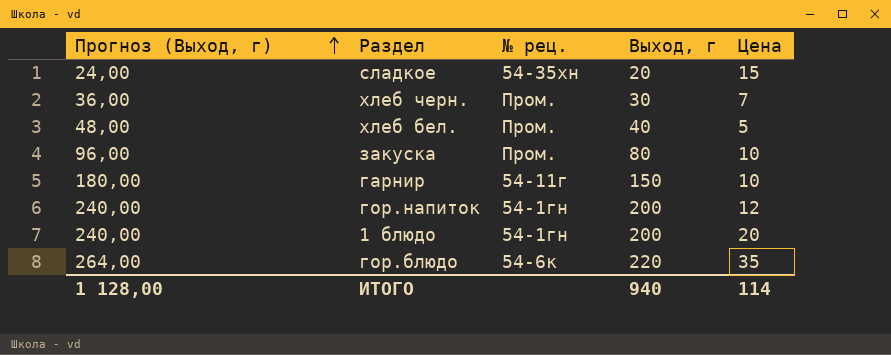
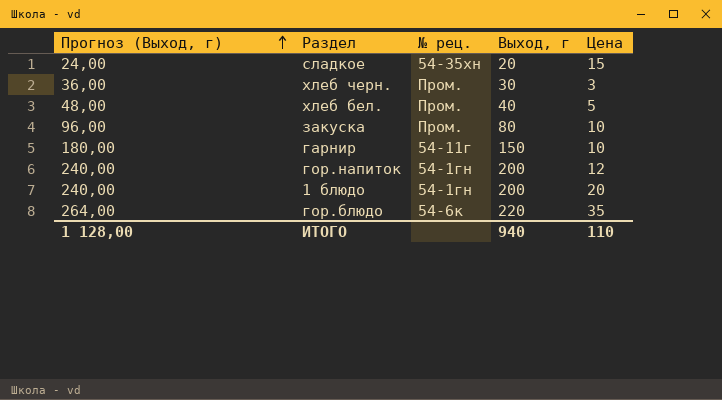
хлеб черн. | Цена: 7 -> 3
ИТОГО | Цена: 114 -> 110

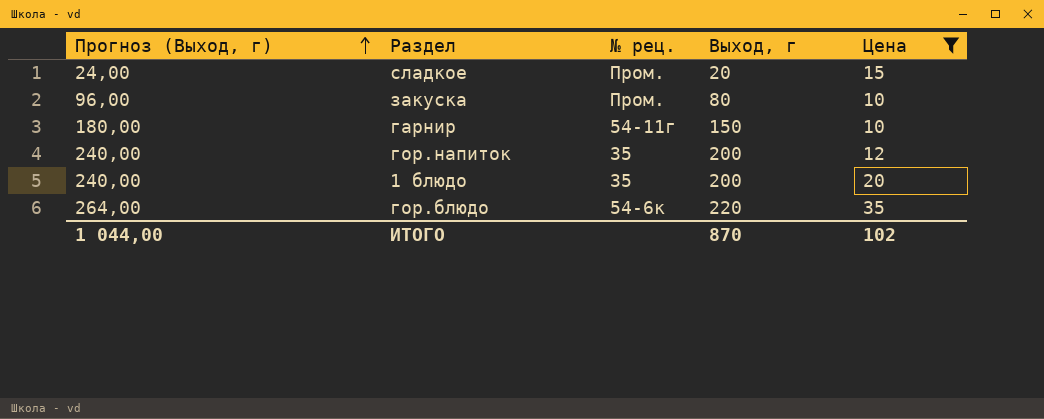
filter: none -> Цена >= 10
сладкое | № рец.: 54-35хн -> Пром.
гор.напиток | № рец.: 54-1гн -> 35
1 блюдо | № рец.: 54-1гн -> 35
ИТОГО | Прогноз (Выход, г): 1 128,00 -> 1 044,00
ИТОГО | Выход, г: 940 -> 870
ИТОГО | Цена: 110 -> 102

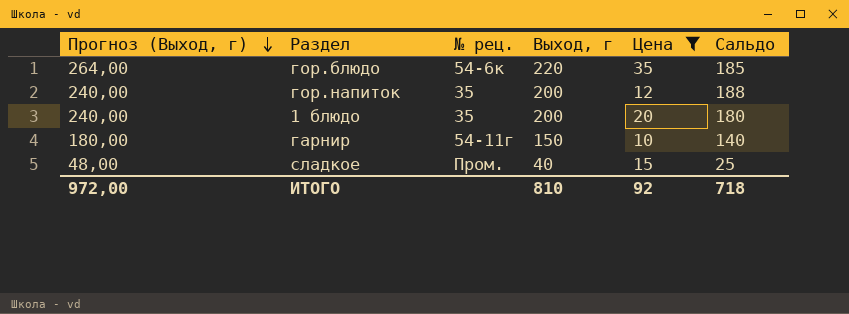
row order: Прогноз (Выход, г) ascending -> Прогноз (Выход, г) descending
column Сальдо | formula: none -> [Выход, г] - [Цена]
row закуска: 96,00 | Пром. | 80 | 10 -> none
сладкое | Прогноз (Выход, г): 24,00 -> 48,00
сладкое | Выход, г: 20 -> 40
ИТОГО | Прогноз (Выход, г): 1 044,00 -> 972,00
ИТОГО | Выход, г: 870 -> 810
ИТОГО | Цена: 102 -> 92

